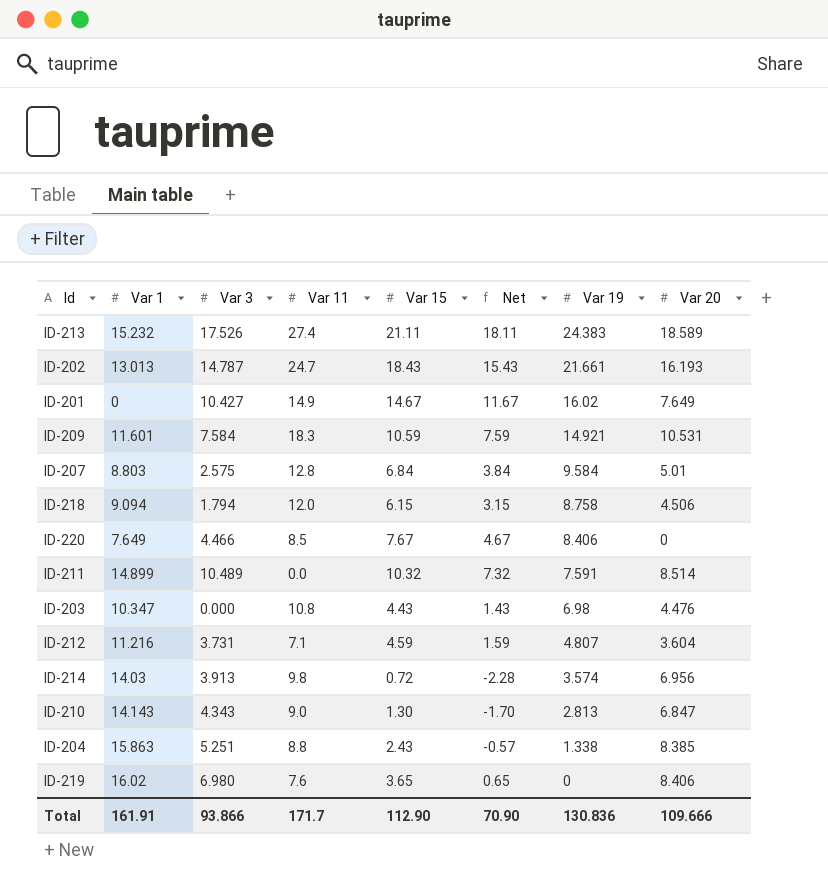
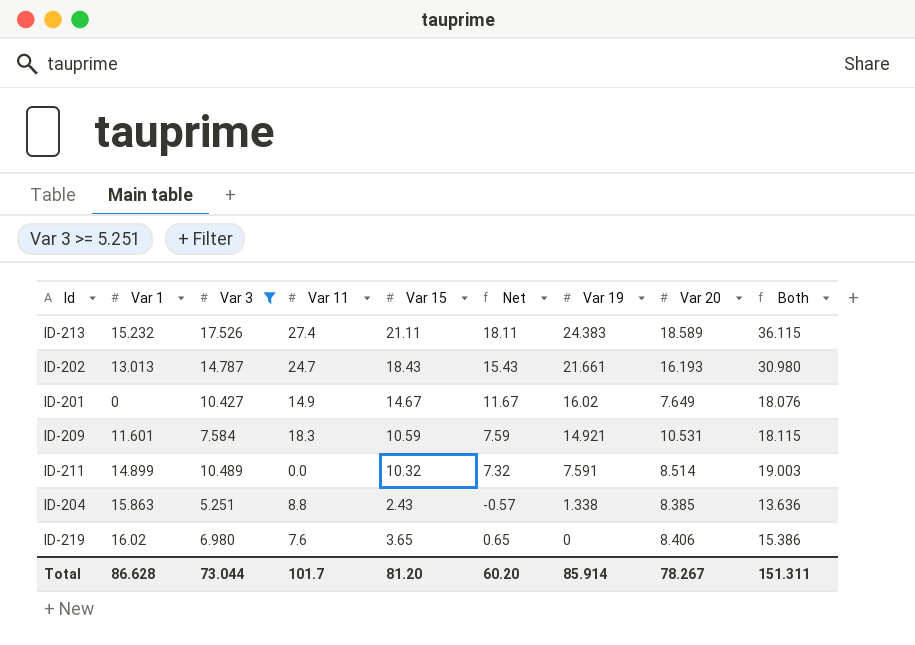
filter: none -> Var 3 >= 5.251
column Both | formula: none -> [Var 3] + [Var 20]
Total | Var 1: 161.91 -> 86.628
Total | Var 3: 93.866 -> 73.044
Total | Var 11: 171.7 -> 101.7
Total | Var 15: 112.90 -> 81.20
Total | Net: 70.90 -> 60.20
Total | Var 19: 130.836 -> 85.914
Total | Var 20: 109.666 -> 78.267

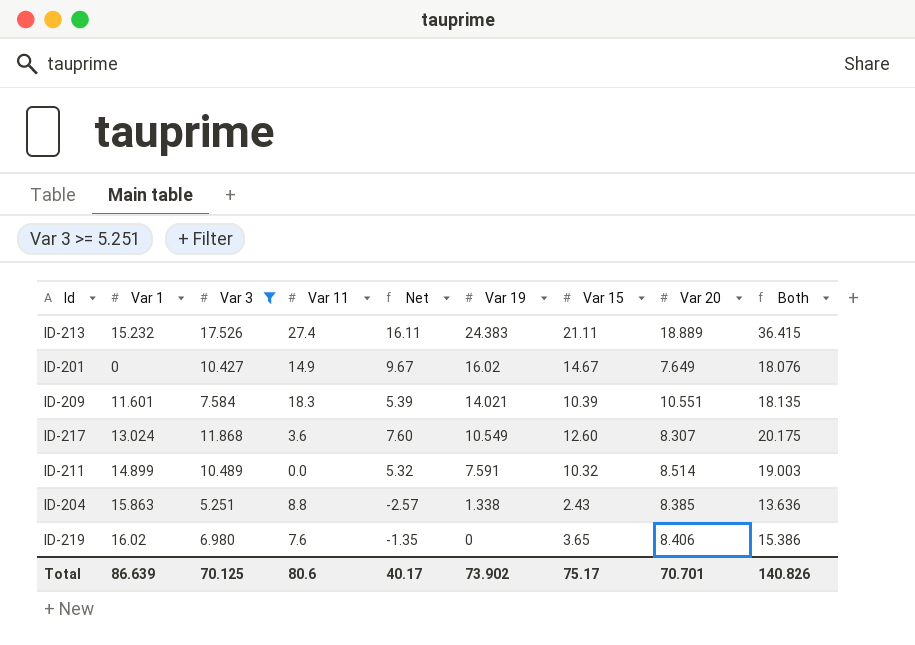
column Net | formula: [Var 15] - 3 -> [Var 15] - 5
column Var 15 | position: 5 -> 7
row ID-202: 13.013 | 14.787 | 24.7 | 18.43 | 15.43 | 21.661 | 16.193 | 30.980 -> none
ID-213 | Var 20: 18.589 -> 18.889
ID-213 | Both: 36.115 -> 36.415
ID-209 | Var 19: 14.921 -> 14.021
ID-209 | Var 15: 10.59 -> 10.39
ID-209 | Var 20: 10.531 -> 10.551
ID-209 | Both: 18.115 -> 18.135
row ID-217: none -> 13.024 | 11.868 | 3.6 | 7.60 | 10.549 | 12.60 | 8.307 | 20.175
Total | Var 1: 86.628 -> 86.639
Total | Var 3: 73.044 -> 70.125
Total | Var 11: 101.7 -> 80.6
Total | Net: 60.20 -> 40.17
Total | Var 19: 85.914 -> 73.902
Total | Var 15: 81.20 -> 75.17
Total | Var 20: 78.267 -> 70.701
Total | Both: 151.311 -> 140.826

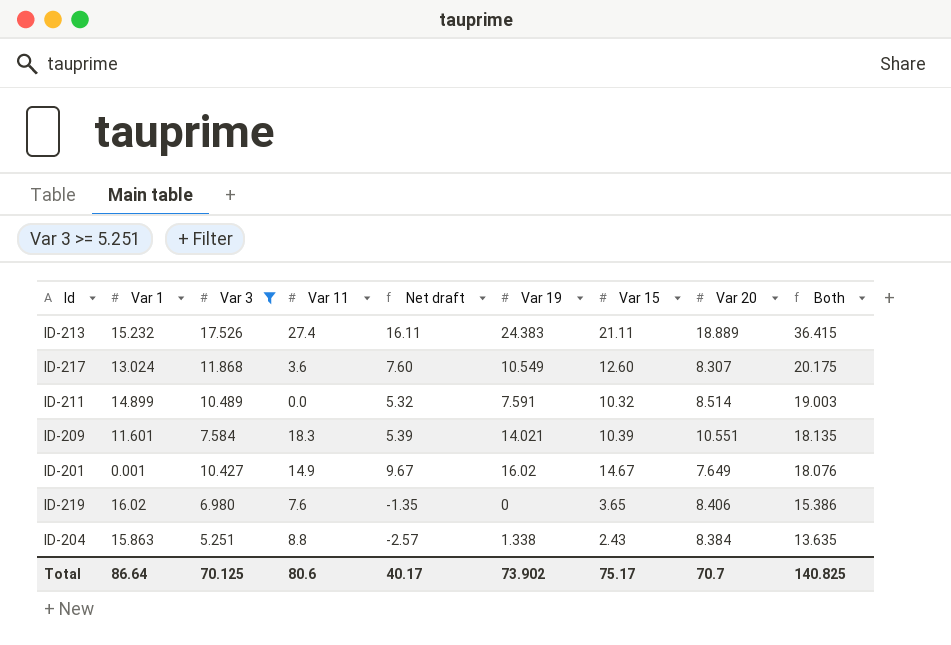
row order: Var 19 descending -> Both descending
column name: Net -> Net draft
ID-201 | Var 1: 0 -> 0.001
ID-204 | Var 20: 8.385 -> 8.384
ID-204 | Both: 13.636 -> 13.635
Total | Var 1: 86.639 -> 86.64
Total | Var 20: 70.701 -> 70.7
Total | Both: 140.826 -> 140.825

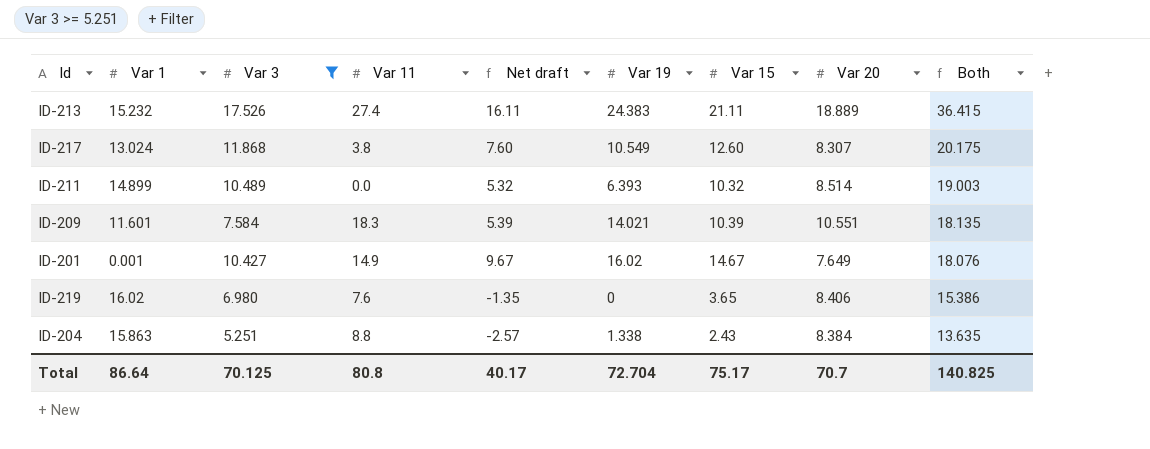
ID-217 | Var 11: 3.6 -> 3.8
ID-211 | Var 19: 7.591 -> 6.393
Total | Var 11: 80.6 -> 80.8
Total | Var 19: 73.902 -> 72.704

